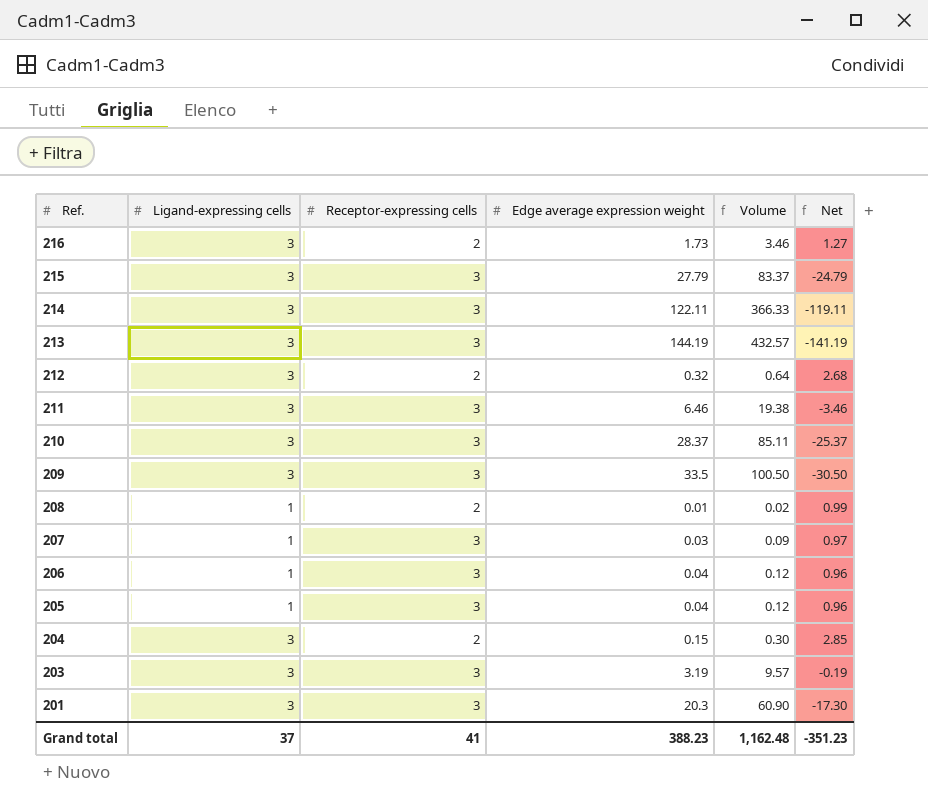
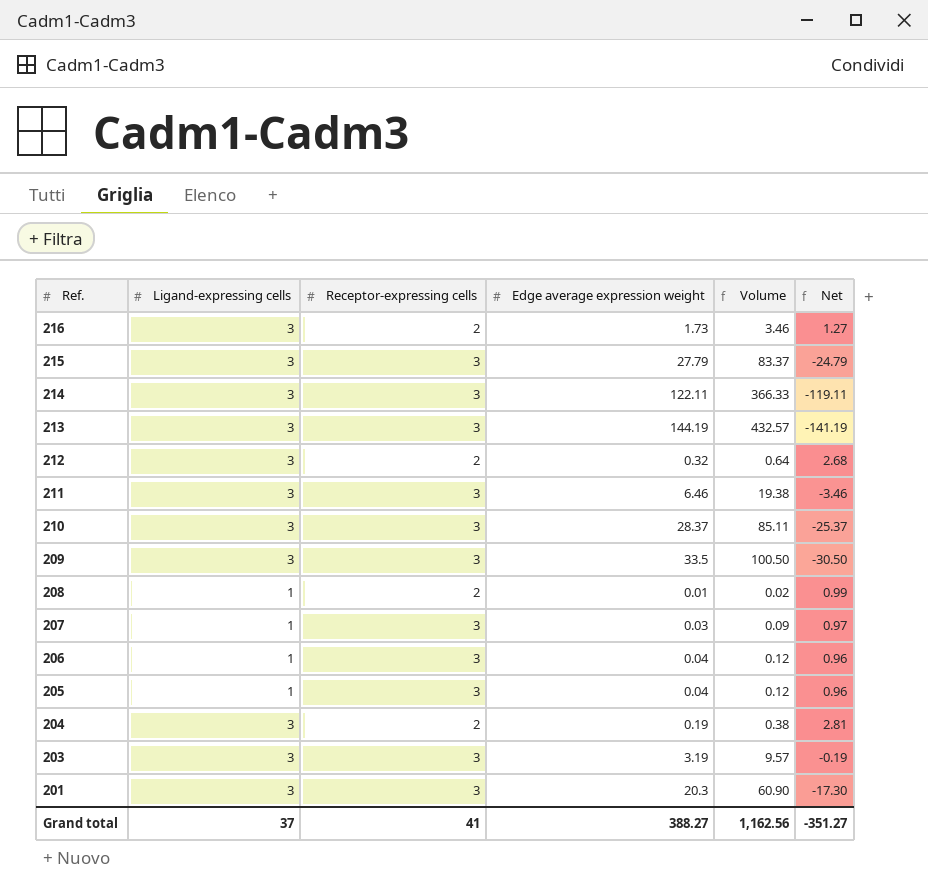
204 | Edge average expression weight: 0.15 -> 0.19
204 | Volume: 0.30 -> 0.38
204 | Net: 2.85 -> 2.81
Grand total | Edge average expression weight: 388.23 -> 388.27
Grand total | Volume: 1,162.48 -> 1,162.56
Grand total | Net: -351.23 -> -351.27

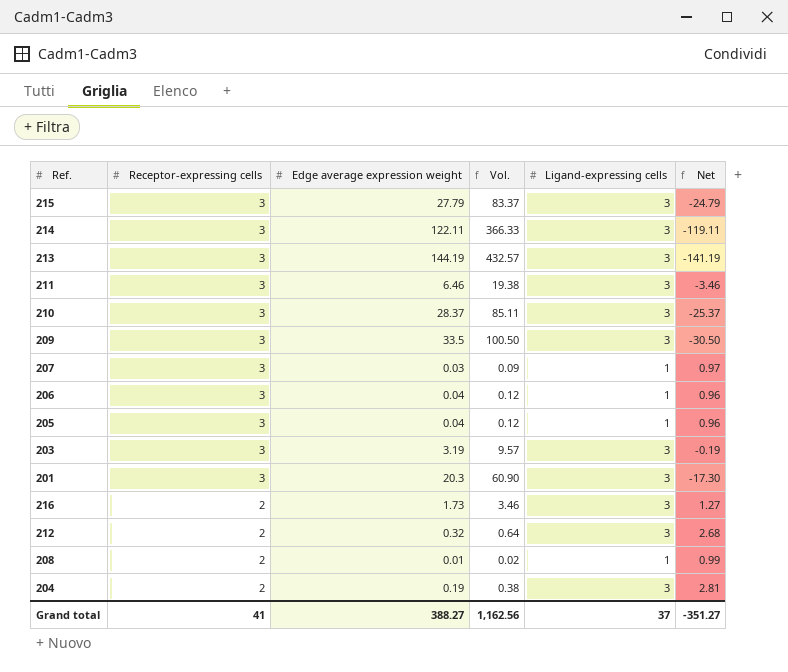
row order: Ref. descending -> Receptor-expressing cells descending
column name: Volume -> Vol.
column Ligand-expressing cells | position: 2 -> 5

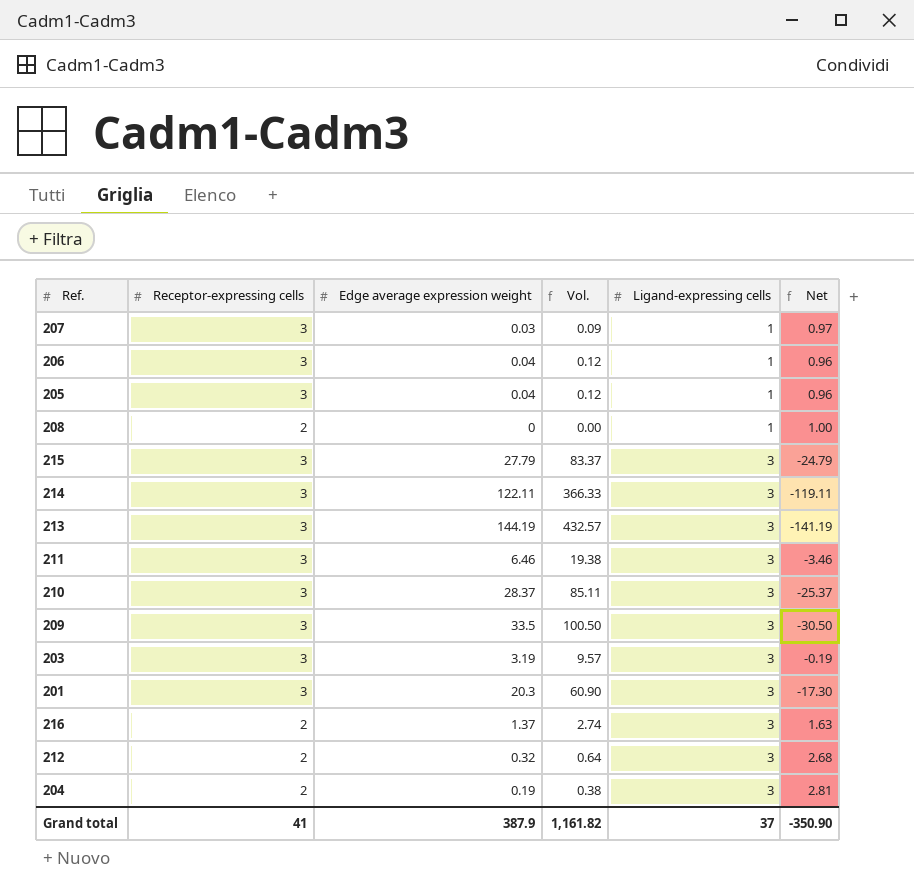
row order: Receptor-expressing cells descending -> Ligand-expressing cells ascending
208 | Edge average expression weight: 0.01 -> 0
208 | Vol.: 0.02 -> 0.00
208 | Net: 0.99 -> 1.00
216 | Edge average expression weight: 1.73 -> 1.37
216 | Vol.: 3.46 -> 2.74
216 | Net: 1.27 -> 1.63
Grand total | Edge average expression weight: 388.27 -> 387.9
Grand total | Vol.: 1,162.56 -> 1,161.82
Grand total | Net: -351.27 -> -350.90

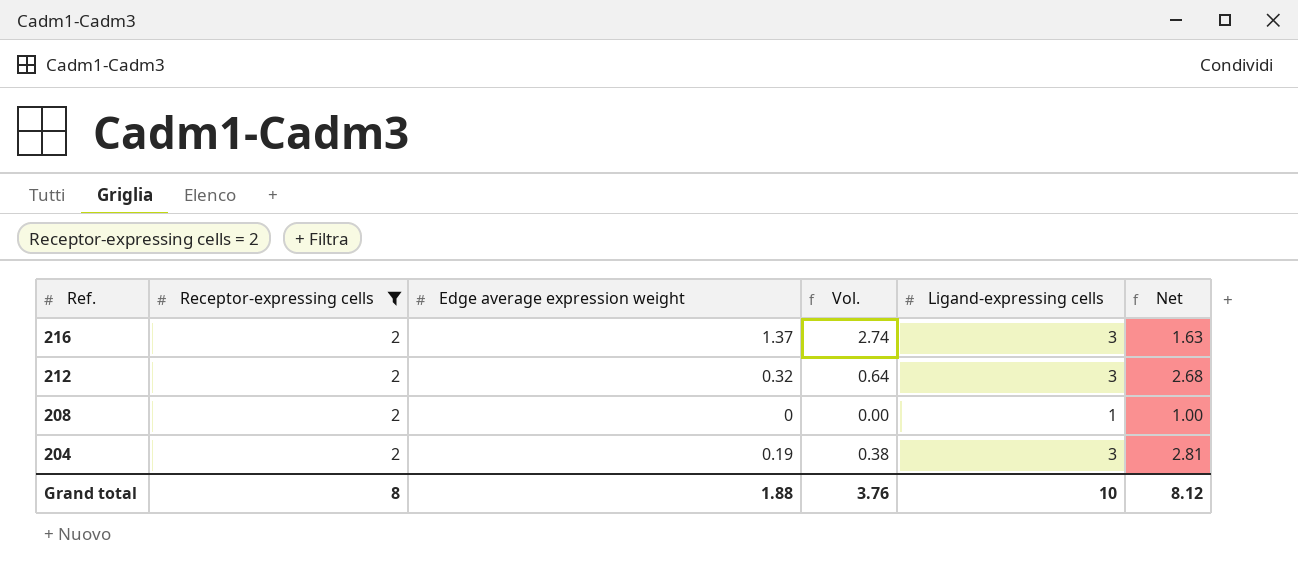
filter: none -> Receptor-expressing cells = 2
row order: Ligand-expressing cells ascending -> Ref. descending
Grand total | Receptor-expressing cells: 41 -> 8
Grand total | Edge average expression weight: 387.9 -> 1.88
Grand total | Vol.: 1,161.82 -> 3.76
Grand total | Ligand-expressing cells: 37 -> 10
Grand total | Net: -350.90 -> 8.12

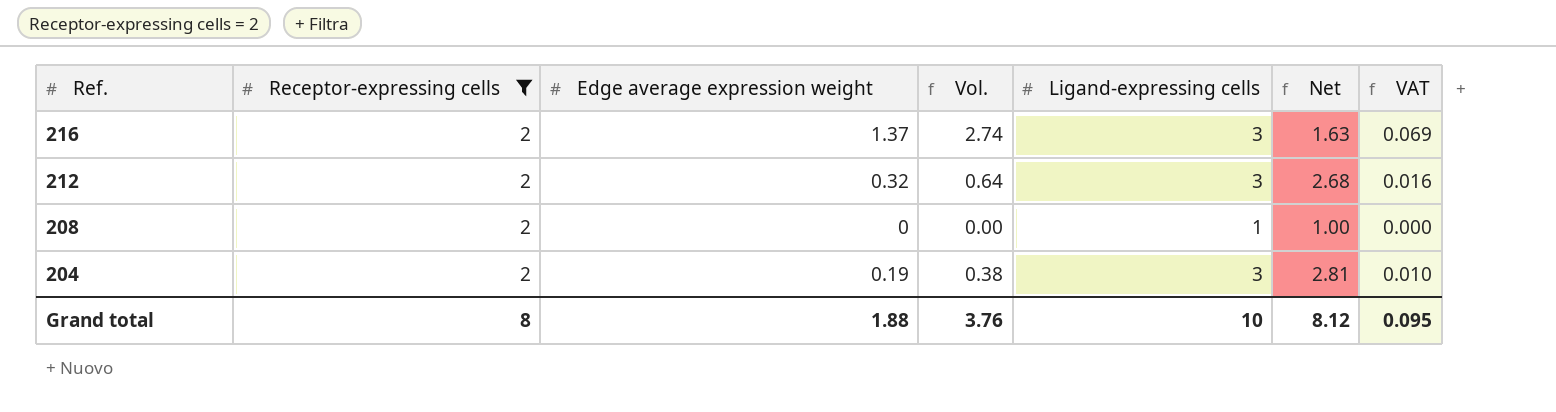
column VAT | formula: none -> [Edge average expression weight] * 0.05

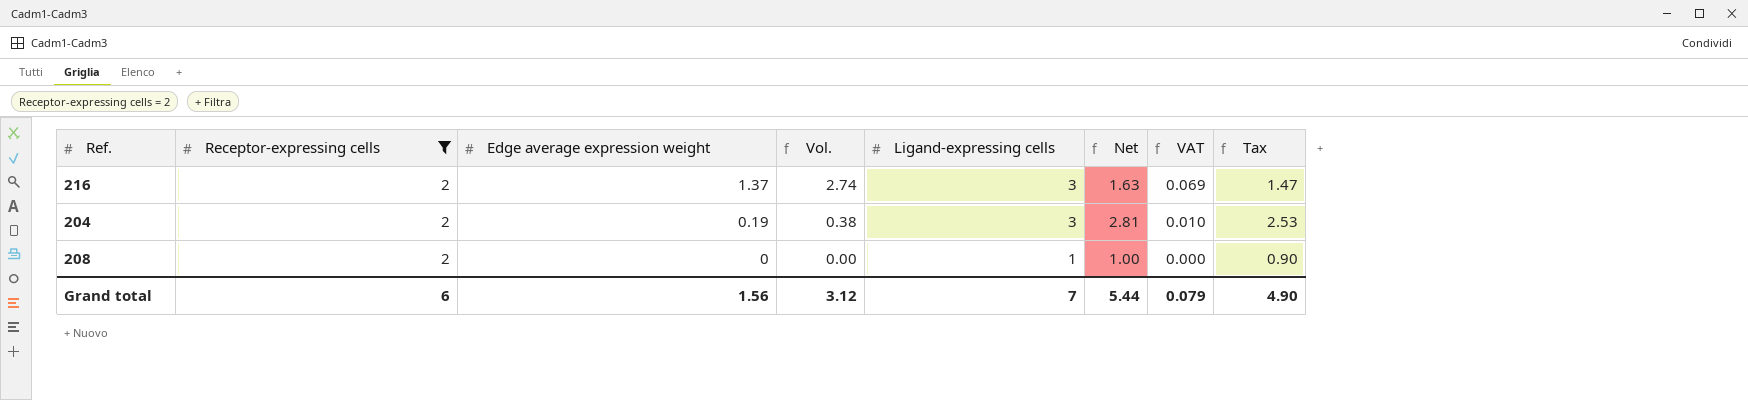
row order: Ref. descending -> Edge average expression weight descending
column Tax | formula: none -> [Net] * 0.9
row 212: 2 | 0.32 | 0.64 | 3 | 2.68 | 0.016 -> none
Grand total | Receptor-expressing cells: 8 -> 6
Grand total | Edge average expression weight: 1.88 -> 1.56
Grand total | Vol.: 3.76 -> 3.12
Grand total | Ligand-expressing cells: 10 -> 7
Grand total | Net: 8.12 -> 5.44
Grand total | VAT: 0.095 -> 0.079

